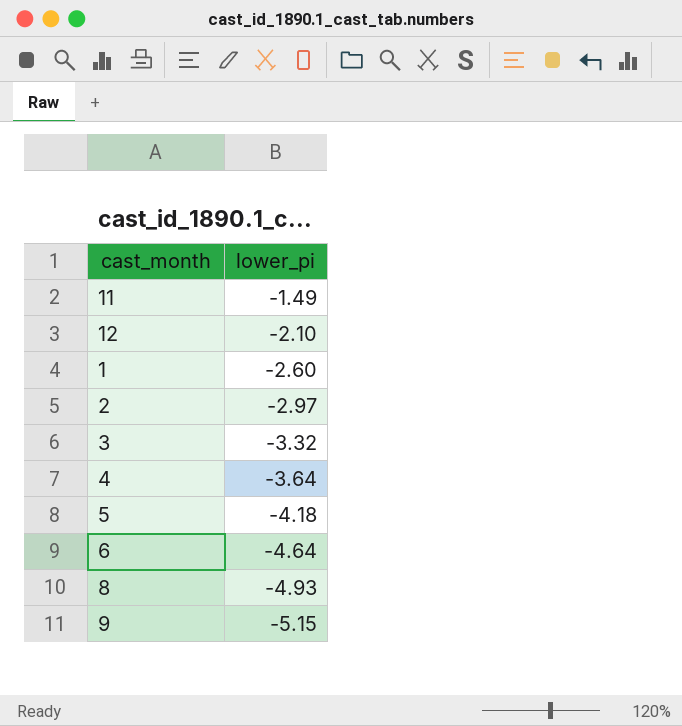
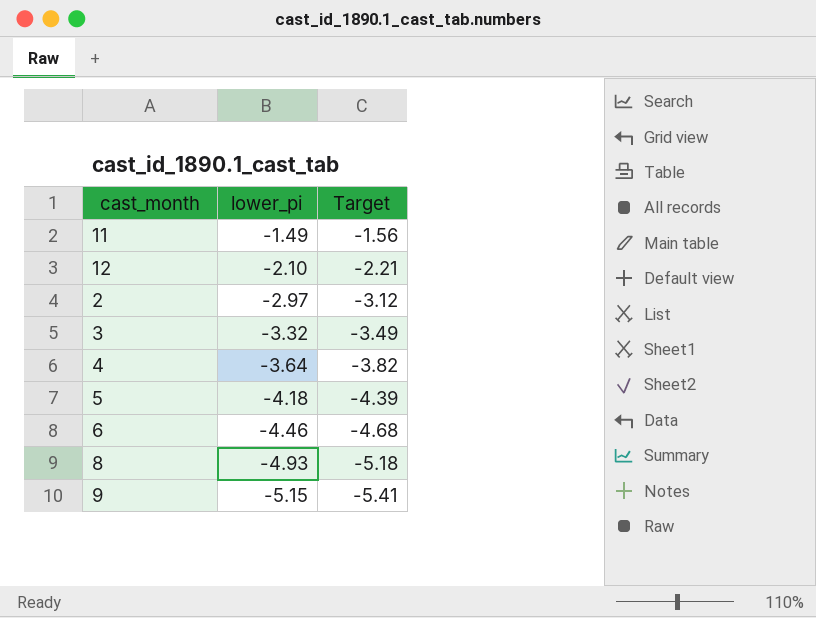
column Target | formula: none -> [lower_pi] * 1.05
row 1: -2.60 -> none
6 | lower_pi: -4.64 -> -4.46

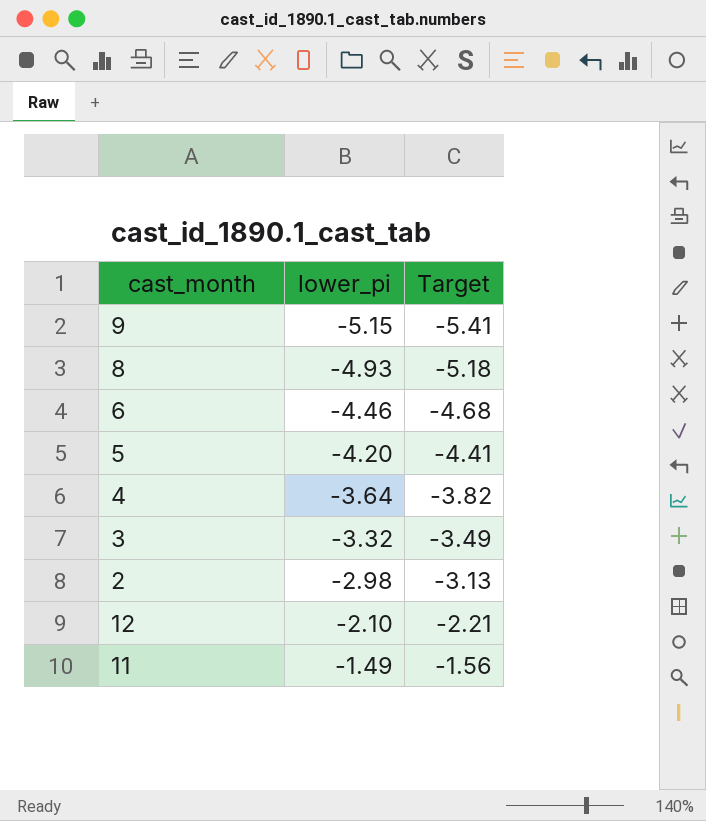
row order: lower_pi descending -> lower_pi ascending
5 | lower_pi: -4.18 -> -4.20
5 | Target: -4.39 -> -4.41
2 | lower_pi: -2.97 -> -2.98
2 | Target: -3.12 -> -3.13

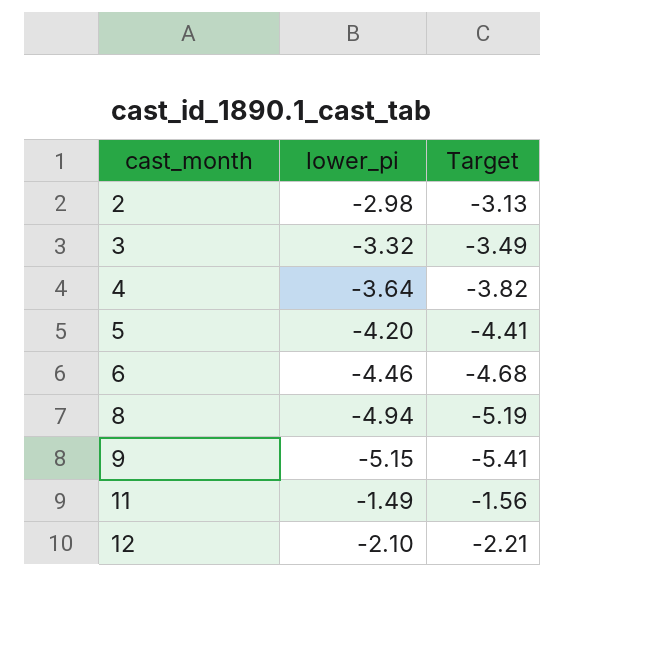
row order: lower_pi ascending -> cast_month ascending
8 | lower_pi: -4.93 -> -4.94
8 | Target: -5.18 -> -5.19

